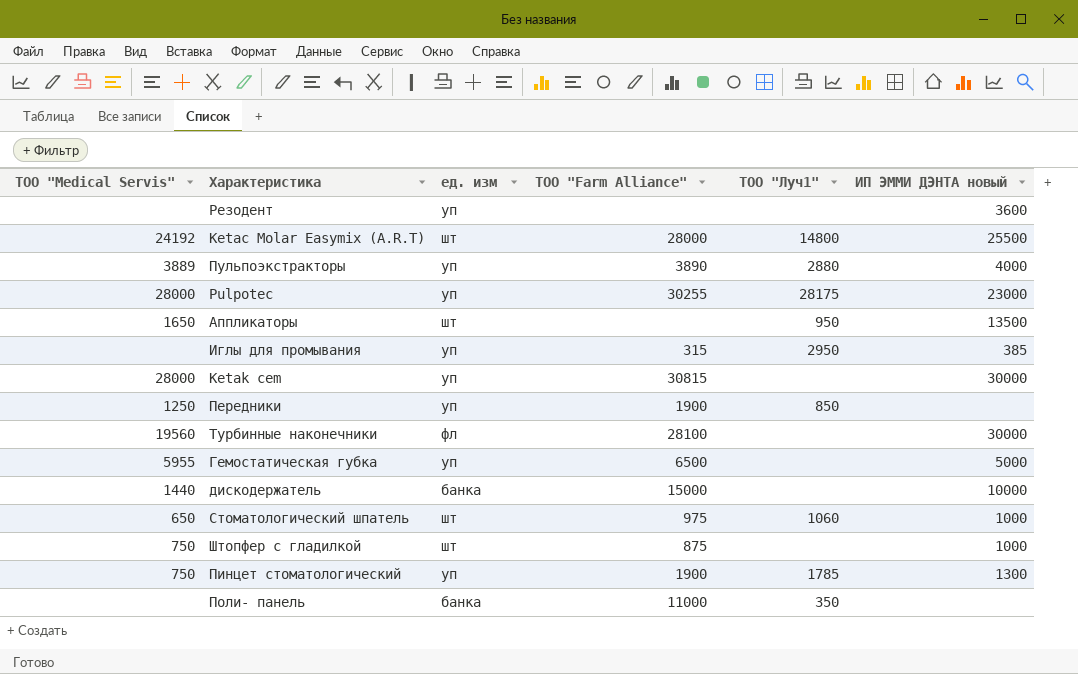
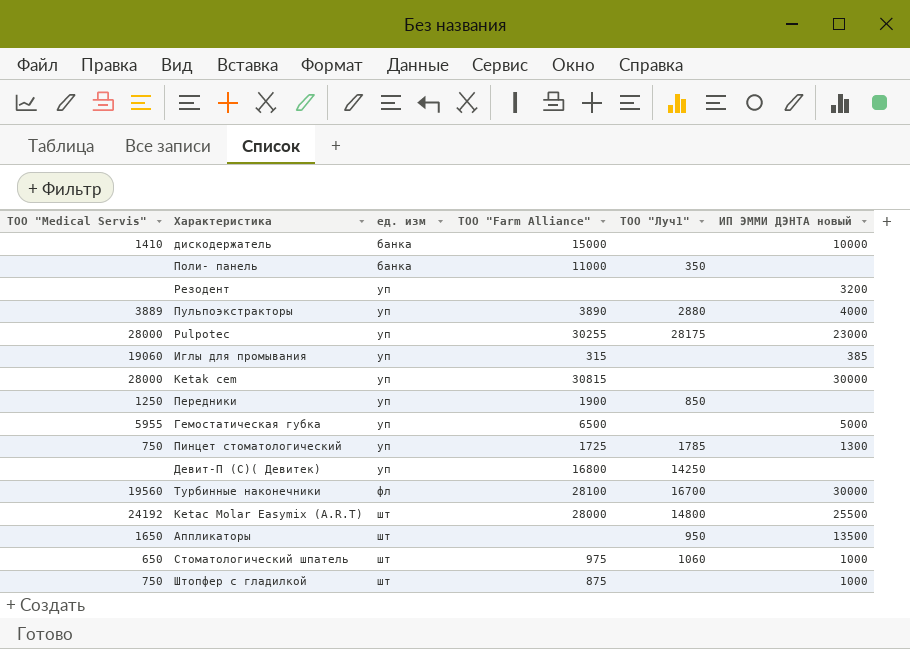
row order: none -> ед. изм ascending
дискодержатель | ТОО "Medical Servis": 1440 -> 1410
Резодент | ИП ЭММИ ДЭНТА новый: 3600 -> 3200
Иглы для промывания | ТОО "Medical Servis": none -> 19060
Иглы для промывания | ТОО "Луч1": 2950 -> none
Пинцет стоматологический | ТОО "Farm Alliance": 1900 -> 1725
row Девит-П (С)( Девитек): none -> none | уп | 16800 | 14250 | none
Турбинные наконечники | ТОО "Луч1": none -> 16700

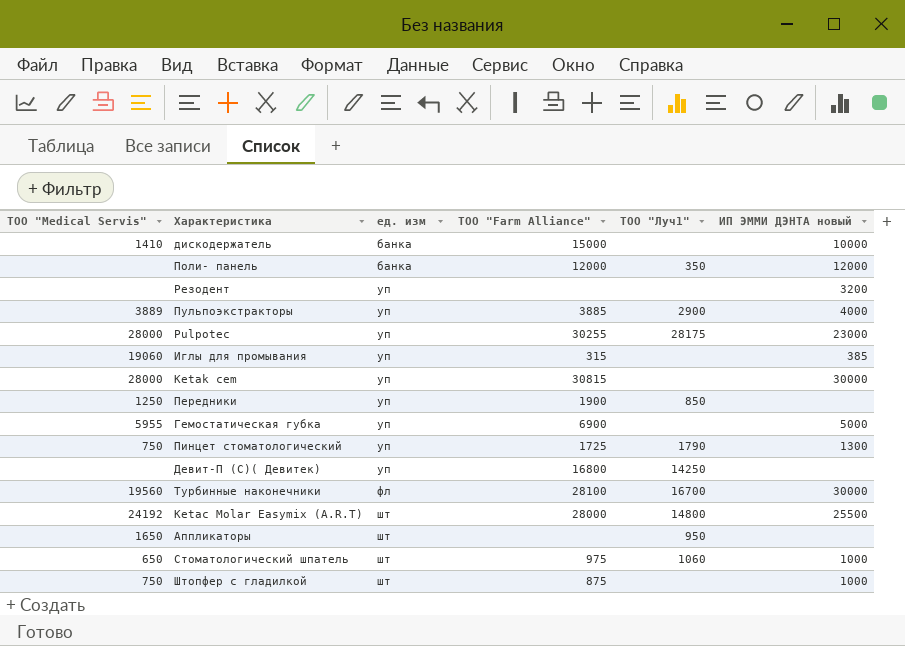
Поли- панель | ТОО "Farm Alliance": 11000 -> 12000
Поли- панель | ИП ЭММИ ДЭНТА новый: none -> 12000
Пульпоэкстракторы | ТОО "Farm Alliance": 3890 -> 3885
Пульпоэкстракторы | ТОО "Луч1": 2880 -> 2900
Гемостатическая губка | ТОО "Farm Alliance": 6500 -> 6900
Пинцет стоматологический | ТОО "Луч1": 1785 -> 1790
Аппликаторы | ИП ЭММИ ДЭНТА новый: 13500 -> none

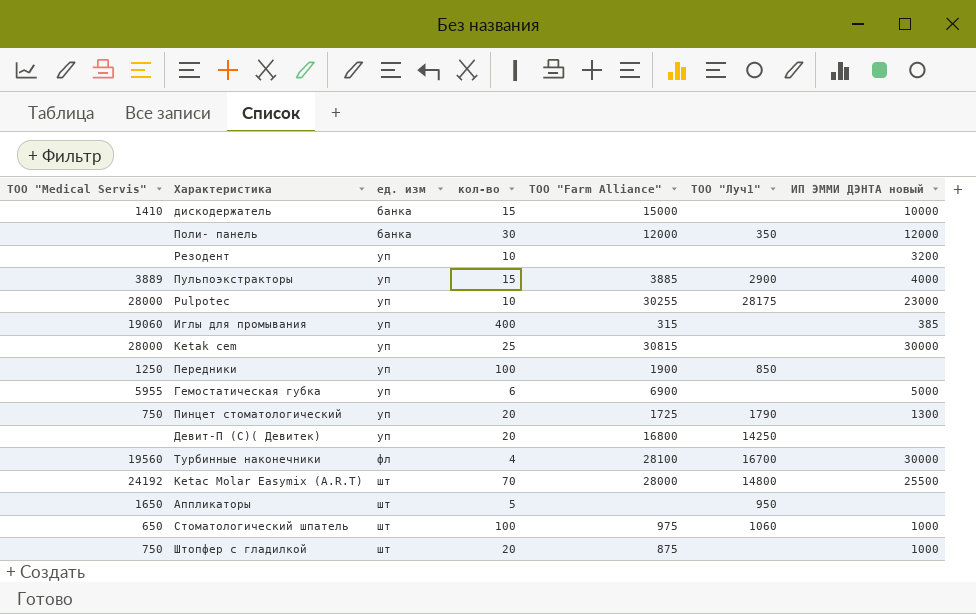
column кол-во | position: none -> 4

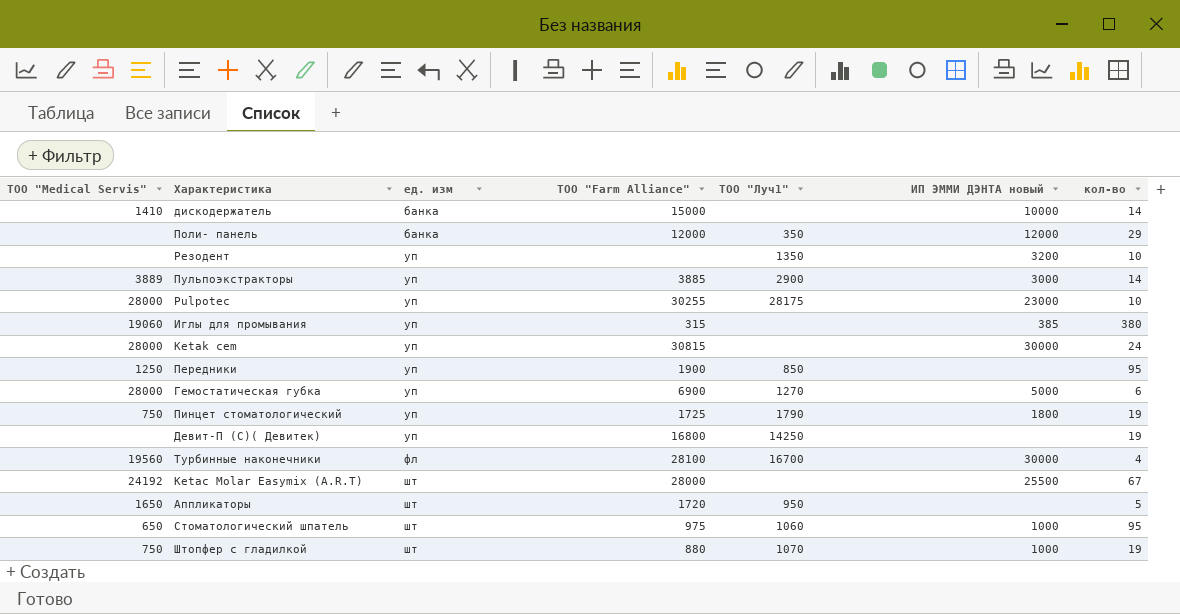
column кол-во | position: 4 -> 7
дискодержатель | кол-во: 15 -> 14
Поли- панель | кол-во: 30 -> 29
Резодент | ТОО "Луч1": none -> 1350
Пульпоэкстракторы | ИП ЭММИ ДЭНТА новый: 4000 -> 3000
Пульпоэкстракторы | кол-во: 15 -> 14
Иглы для промывания | кол-во: 400 -> 380
Ketak cem | кол-во: 25 -> 24
Передники | кол-во: 100 -> 95
Гемостатическая губка | ТОО "Medical Servis": 5955 -> 28000
Гемостатическая губка | ТОО "Луч1": none -> 1270
Пинцет стоматологический | ИП ЭММИ ДЭНТА новый: 1300 -> 1800
Пинцет стоматологический | кол-во: 20 -> 19
Девит-П (С)( Девитек) | кол-во: 20 -> 19
Ketac Molar Easymix (A.R.T) | ТОО "Луч1": 14800 -> none
Ketac Molar Easymix (A.R.T) | кол-во: 70 -> 67
Аппликаторы | ТОО "Farm Alliance": none -> 1720
Стоматологический шпатель | кол-во: 100 -> 95
Штопфер с гладилкой | ТОО "Farm Alliance": 875 -> 880
Штопфер с гладилкой | ТОО "Луч1": none -> 1070
Штопфер с гладилкой | кол-во: 20 -> 19

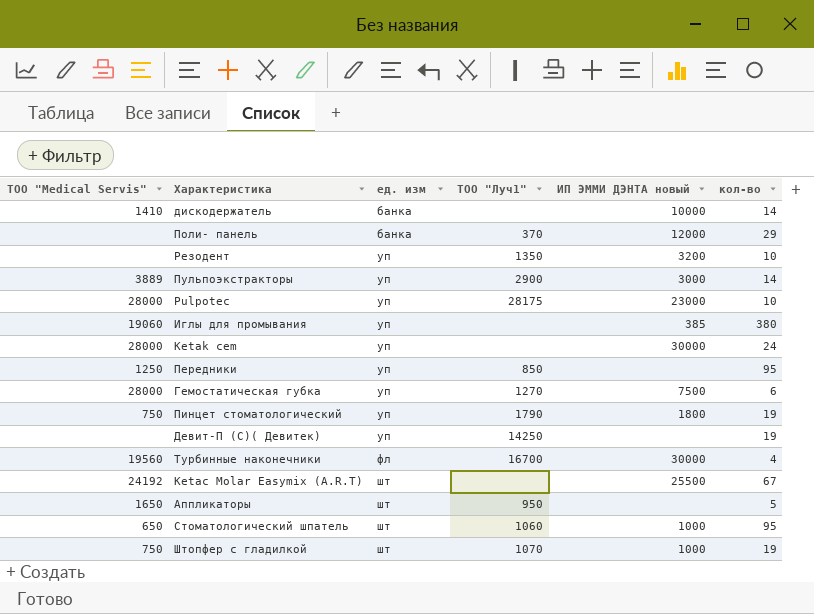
column ТОО "Farm Alliance" | position: 4 -> none
Поли- панель | ТОО "Луч1": 350 -> 370
Гемостатическая губка | ИП ЭММИ ДЭНТА новый: 5000 -> 7500

